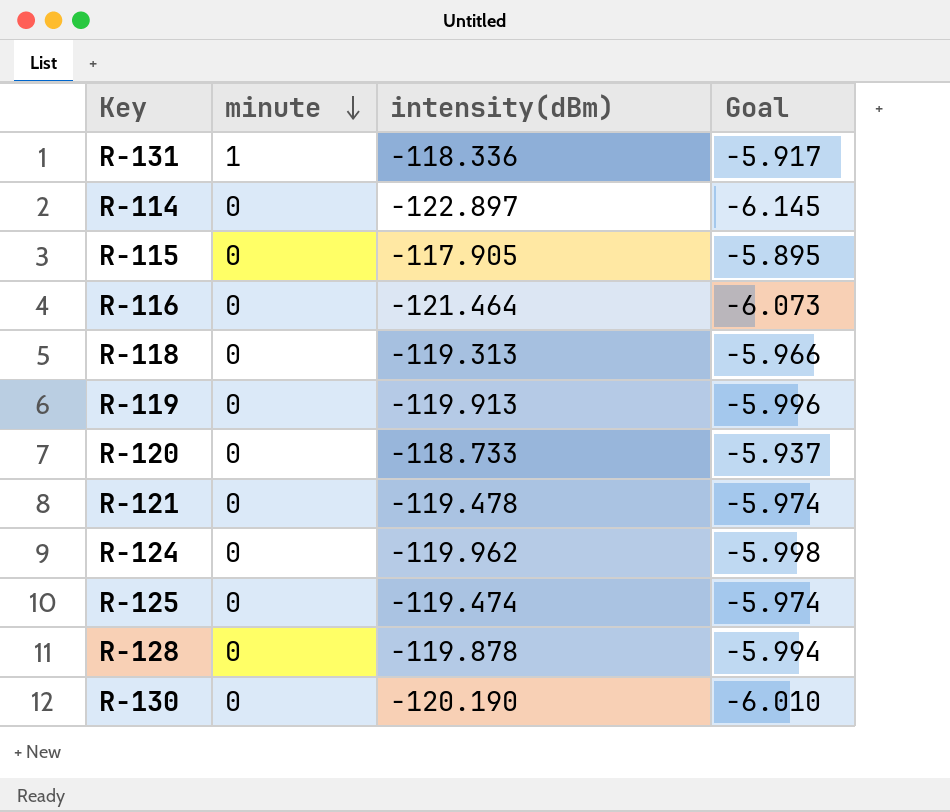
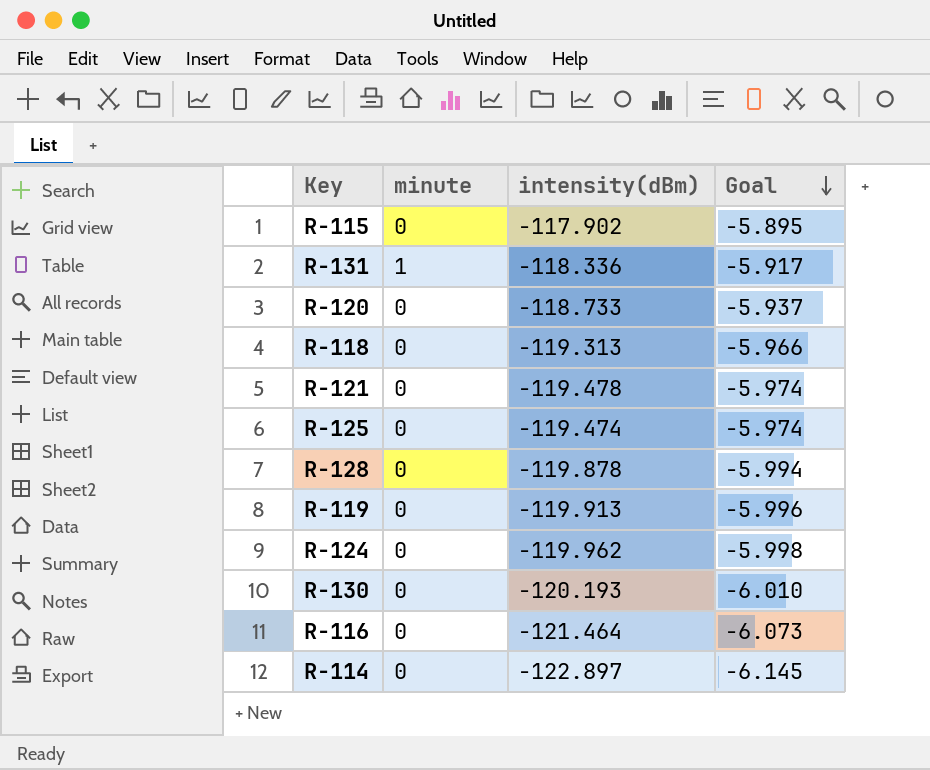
row order: minute descending -> Goal descending
R-115 | intensity(dBm): -117.905 -> -117.902
R-130 | intensity(dBm): -120.190 -> -120.193

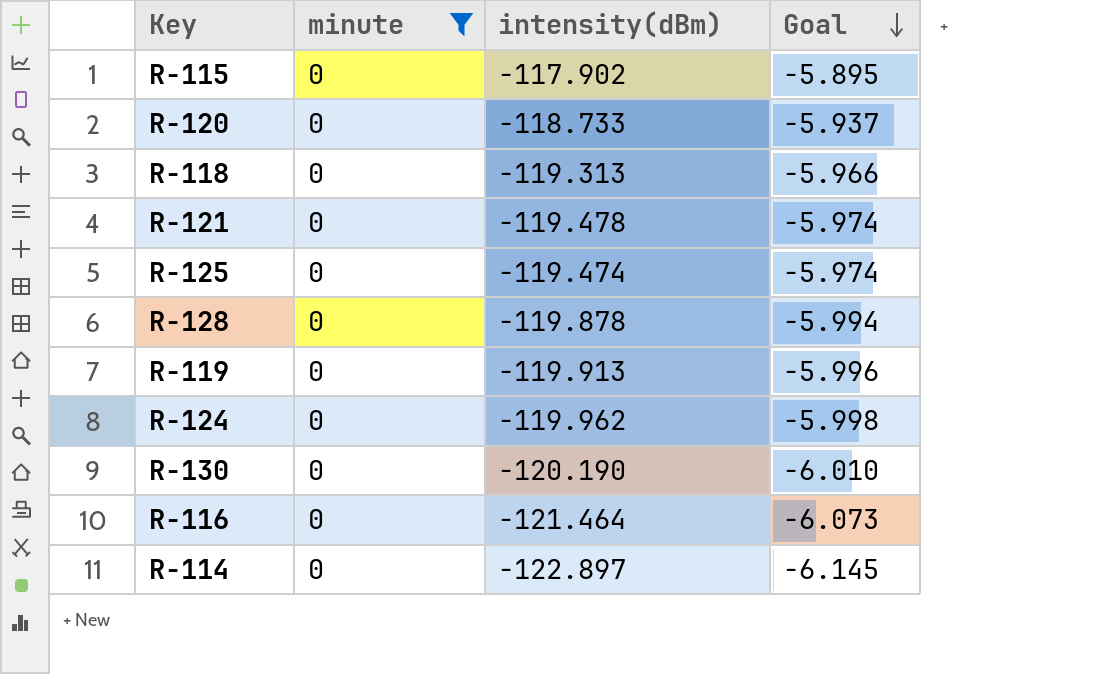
filter: none -> minute = 0
R-130 | intensity(dBm): -120.193 -> -120.190

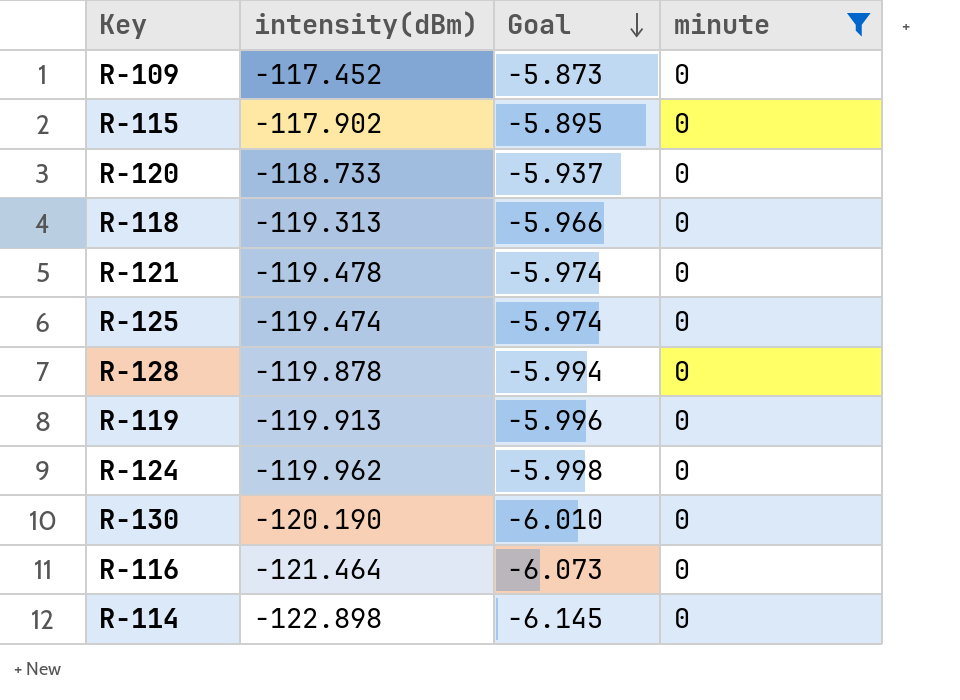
column minute | position: 2 -> 4
row R-109: none -> -117.452 | -5.873 | 0
R-114 | intensity(dBm): -122.897 -> -122.898

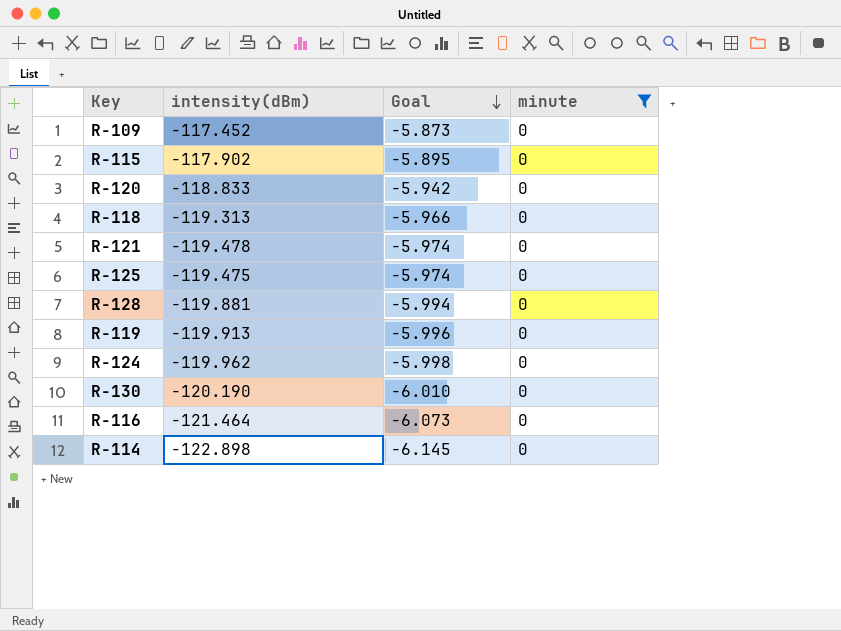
R-120 | intensity(dBm): -118.733 -> -118.833
R-120 | Goal: -5.937 -> -5.942
R-125 | intensity(dBm): -119.474 -> -119.475
R-128 | intensity(dBm): -119.878 -> -119.881

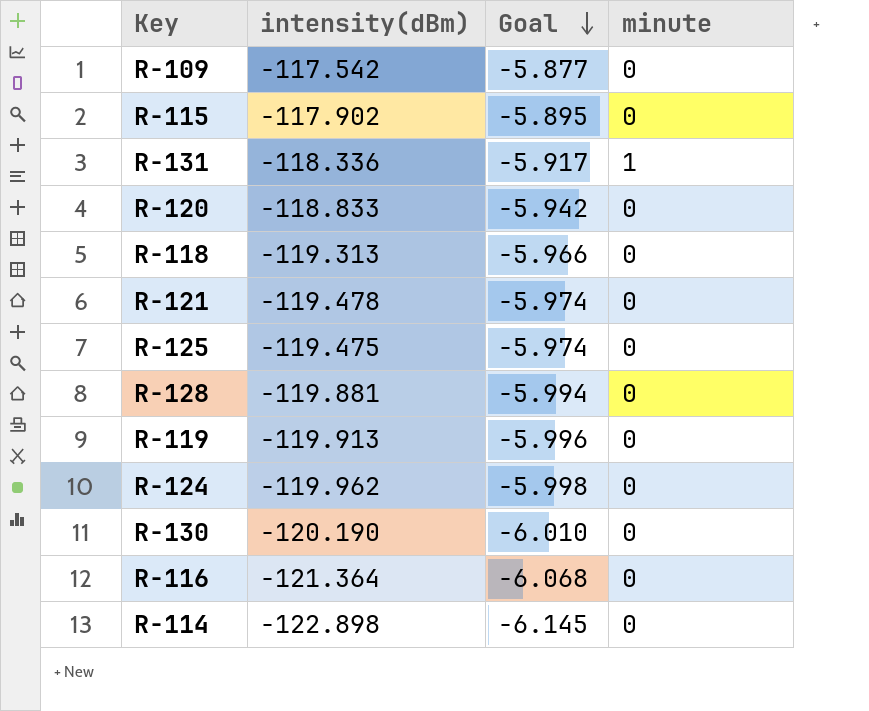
filter: minute = 0 -> none
R-109 | intensity(dBm): -117.452 -> -117.542
R-109 | Goal: -5.873 -> -5.877
R-116 | intensity(dBm): -121.464 -> -121.364
R-116 | Goal: -6.073 -> -6.068

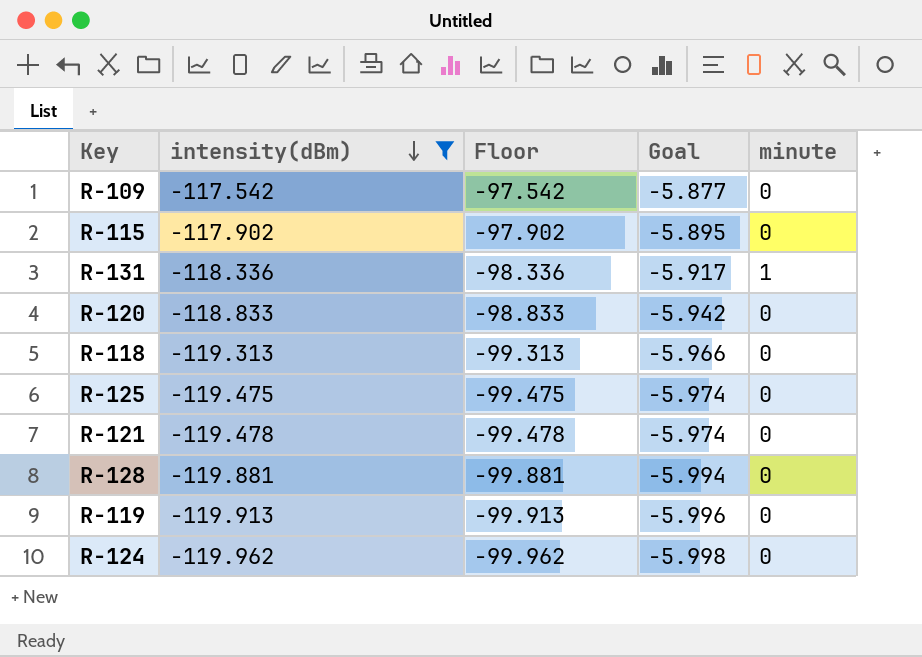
filter: none -> intensity(dBm) >= -119.962
row order: Goal descending -> intensity(dBm) descending
column Floor | formula: none -> [intensity(dBm)] + 20

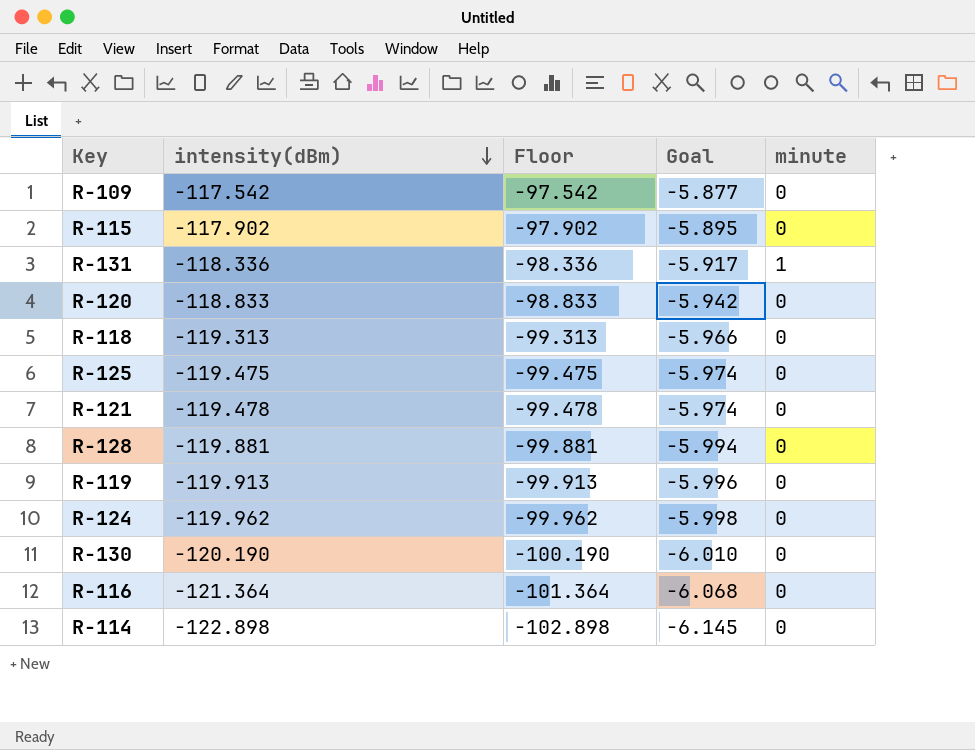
filter: intensity(dBm) >= -119.962 -> none

